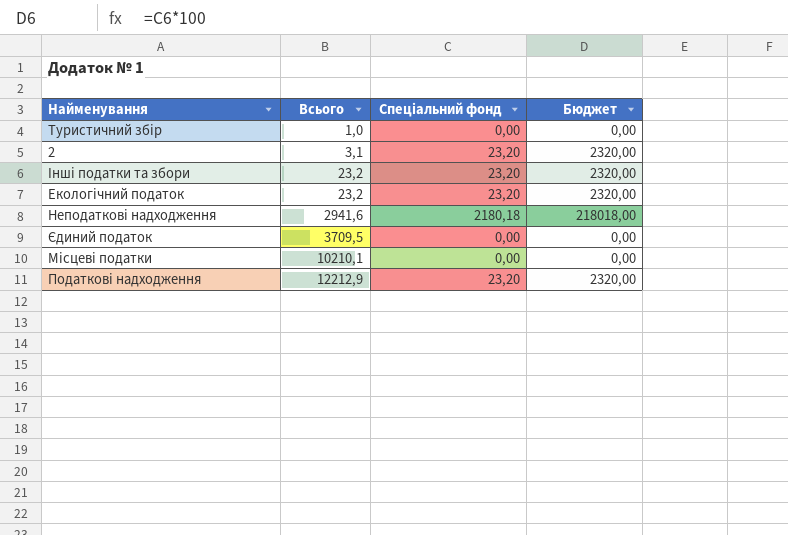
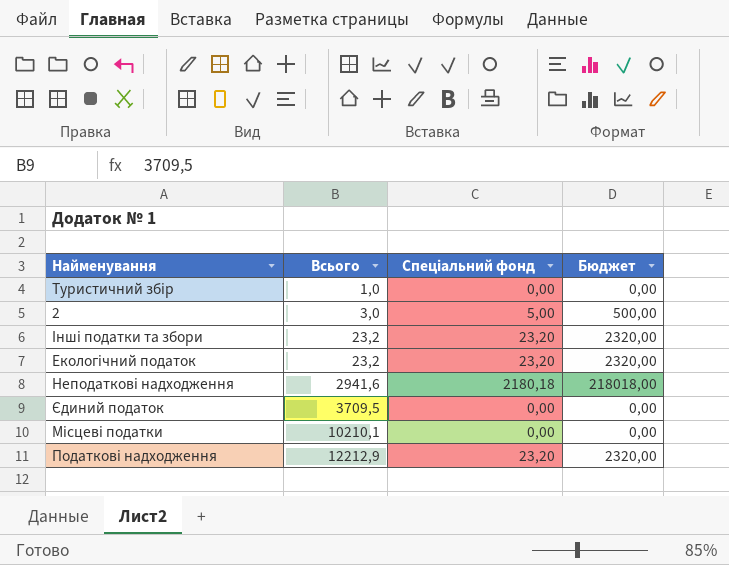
2 | Всього: 3,1 -> 3,0
2 | Спеціальний фонд: 23,20 -> 5,00
2 | Бюджет: 2320,00 -> 500,00

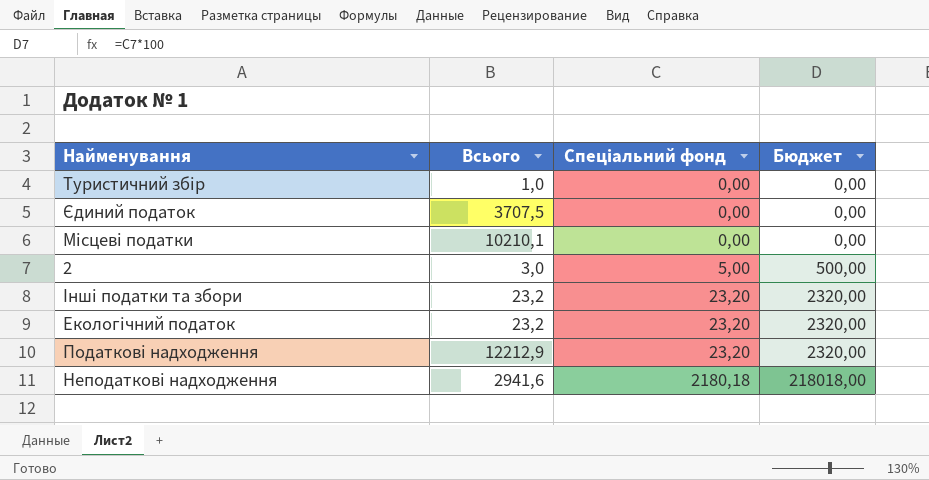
row order: Всього ascending -> Спеціальний фонд ascending
Єдиний податок | Всього: 3709,5 -> 3707,5

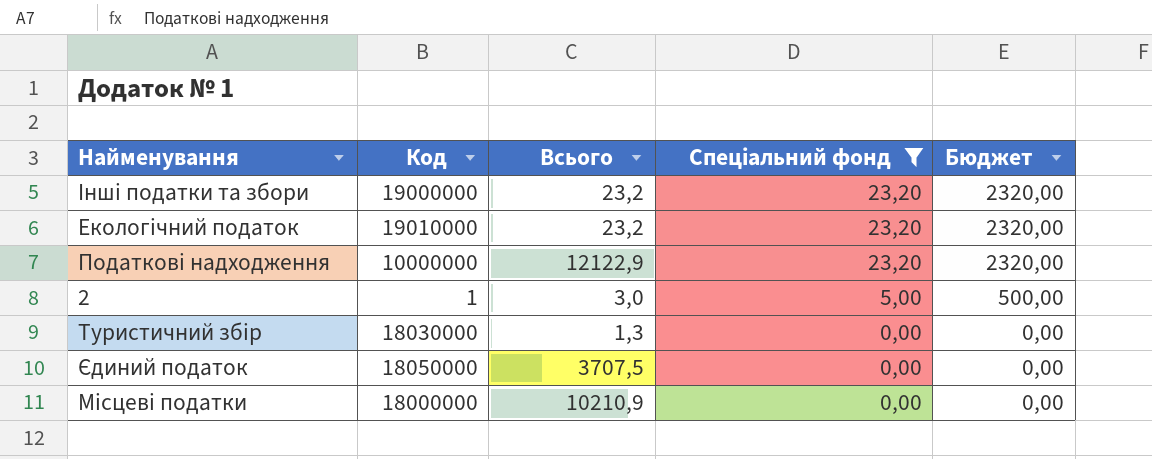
filter: none -> Спеціальний фонд != 2180,18
row order: Спеціальний фонд ascending -> Спеціальний фонд descending
column Код | position: none -> 2
Податкові надходження | Всього: 12212,9 -> 12122,9
Туристичний збір | Всього: 1,0 -> 1,3
Місцеві податки | Всього: 10210,1 -> 10210,9

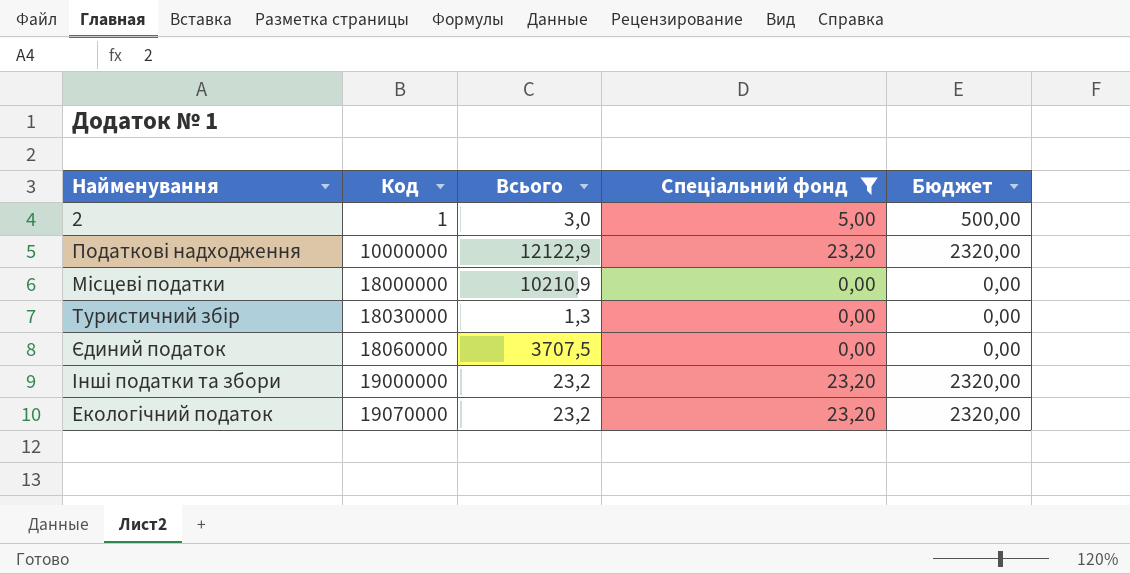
row order: Спеціальний фонд descending -> Код ascending
Єдиний податок | Код: 18050000 -> 18060000
Екологічний податок | Код: 19010000 -> 19070000

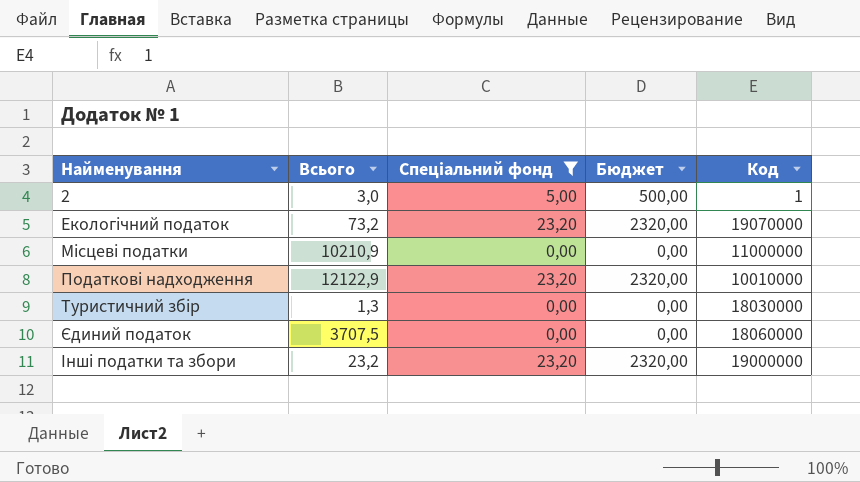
row order: Код ascending -> Найменування ascending
column Код | position: 2 -> 5
Екологічний податок | Всього: 23,2 -> 73,2
Місцеві податки | Код: 18000000 -> 11000000
Податкові надходження | Код: 10000000 -> 10010000

